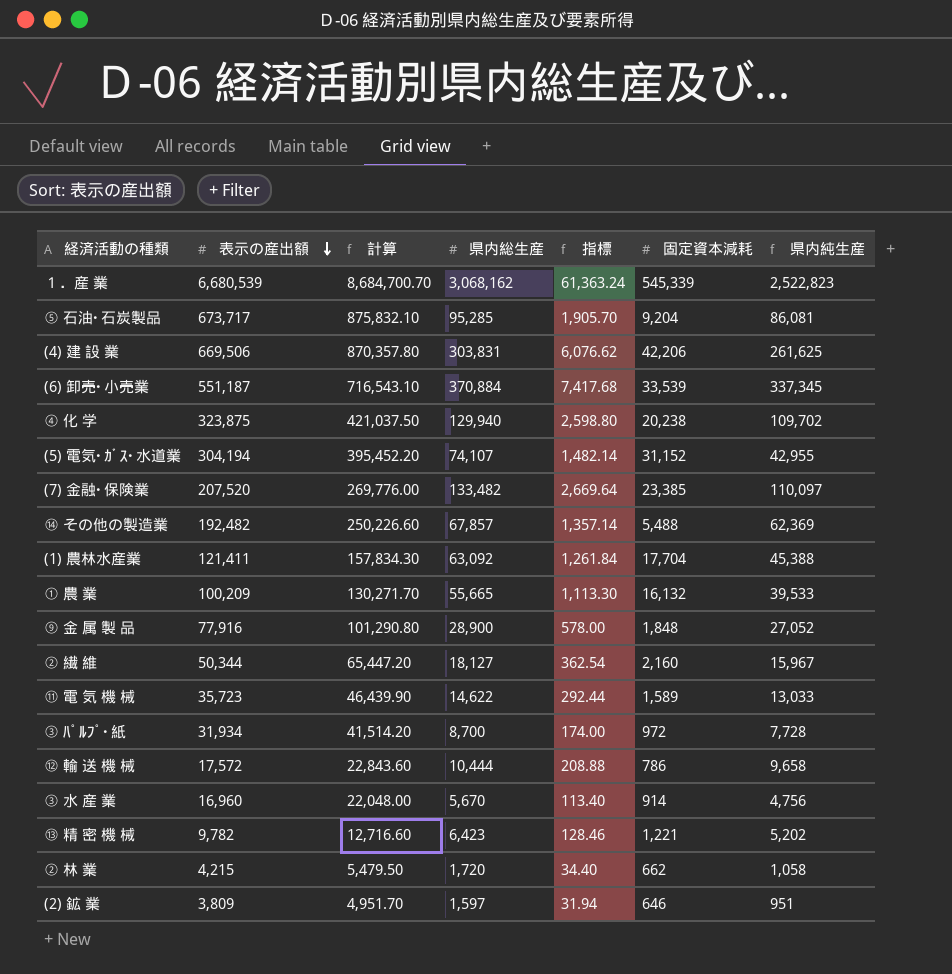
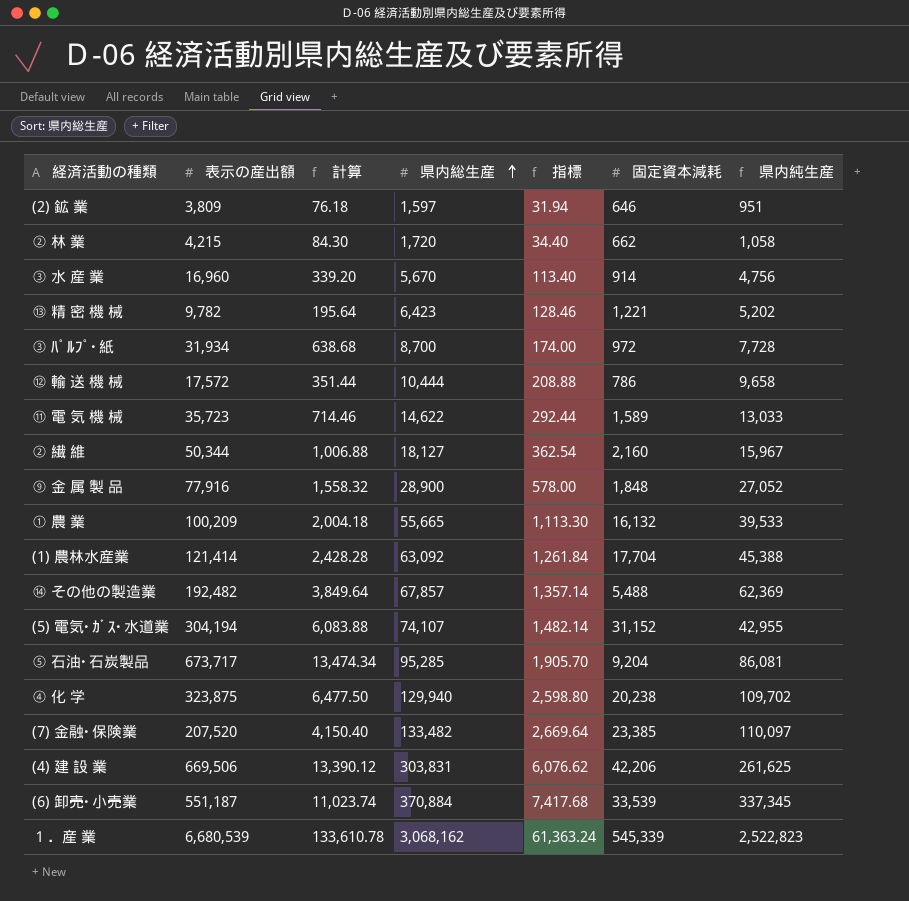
row order: 表示の産出額 descending -> 県内総生産 ascending
column 計算 | formula: [表示の産出額] * 1.3 -> [表示の産出額] * 0.02
(1) 農林水産業 | 表示の産出額: 121,411 -> 121,414

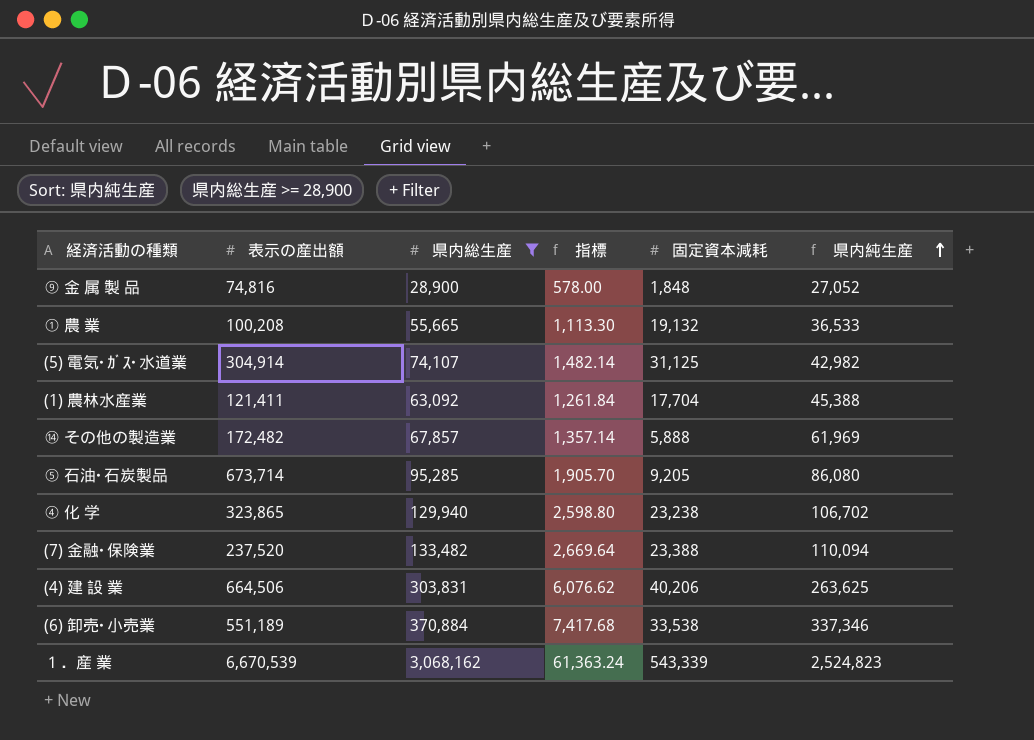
filter: none -> 県内総生産 >= 28,900
row order: 県内総生産 ascending -> 県内純生産 ascending
column 計算 | formula: [表示の産出額] * 0.02 -> none
⑨ 金 属 製 品 | 表示の産出額: 77,916 -> 74,816
① 農 業 | 表示の産出額: 100,209 -> 100,208
① 農 業 | 固定資本減耗: 16,132 -> 19,132
① 農 業 | 県内純生産: 39,533 -> 36,533
(5) 電気･ｶﾞｽ･水道業 | 表示の産出額: 304,194 -> 304,914
(5) 電気･ｶﾞｽ･水道業 | 固定資本減耗: 31,152 -> 31,125
(5) 電気･ｶﾞｽ･水道業 | 県内純生産: 42,955 -> 42,982
(1) 農林水産業 | 表示の産出額: 121,414 -> 121,411
⑭ その他の製造業 | 表示の産出額: 192,482 -> 172,482
⑭ その他の製造業 | 固定資本減耗: 5,488 -> 5,888
⑭ その他の製造業 | 県内純生産: 62,369 -> 61,969
⑤ 石油･石炭製品 | 表示の産出額: 673,717 -> 673,714
⑤ 石油･石炭製品 | 固定資本減耗: 9,204 -> 9,205
⑤ 石油･石炭製品 | 県内純生産: 86,081 -> 86,080
④ 化 学 | 表示の産出額: 323,875 -> 323,865
④ 化 学 | 固定資本減耗: 20,238 -> 23,238
④ 化 学 | 県内純生産: 109,702 -> 106,702
(7) 金融･保険業 | 表示の産出額: 207,520 -> 237,520
(7) 金融･保険業 | 固定資本減耗: 23,385 -> 23,388
(7) 金融･保険業 | 県内純生産: 110,097 -> 110,094
(4) 建 設 業 | 表示の産出額: 669,506 -> 664,506
(4) 建 設 業 | 固定資本減耗: 42,206 -> 40,206
(4) 建 設 業 | 県内純生産: 261,625 -> 263,625
(6) 卸売･小売業 | 表示の産出額: 551,187 -> 551,189
(6) 卸売･小売業 | 固定資本減耗: 33,539 -> 33,538
(6) 卸売･小売業 | 県内純生産: 337,345 -> 337,346
１．産 業 | 表示の産出額: 6,680,539 -> 6,670,539
１．産 業 | 固定資本減耗: 545,339 -> 543,339
１．産 業 | 県内純生産: 2,522,823 -> 2,524,823

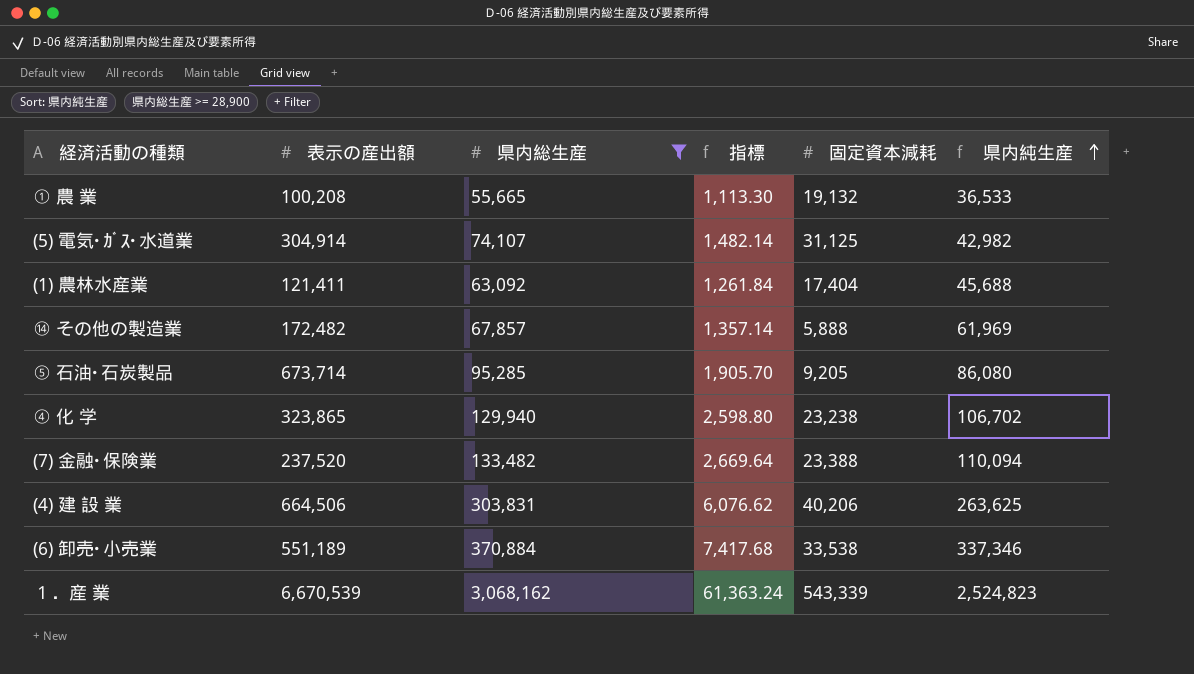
row ⑨ 金 属 製 品: 74,816 | 28,900 | 578.00 | 1,848 | 27,052 -> none
(1) 農林水産業 | 固定資本減耗: 17,704 -> 17,404
(1) 農林水産業 | 県内純生産: 45,388 -> 45,688

